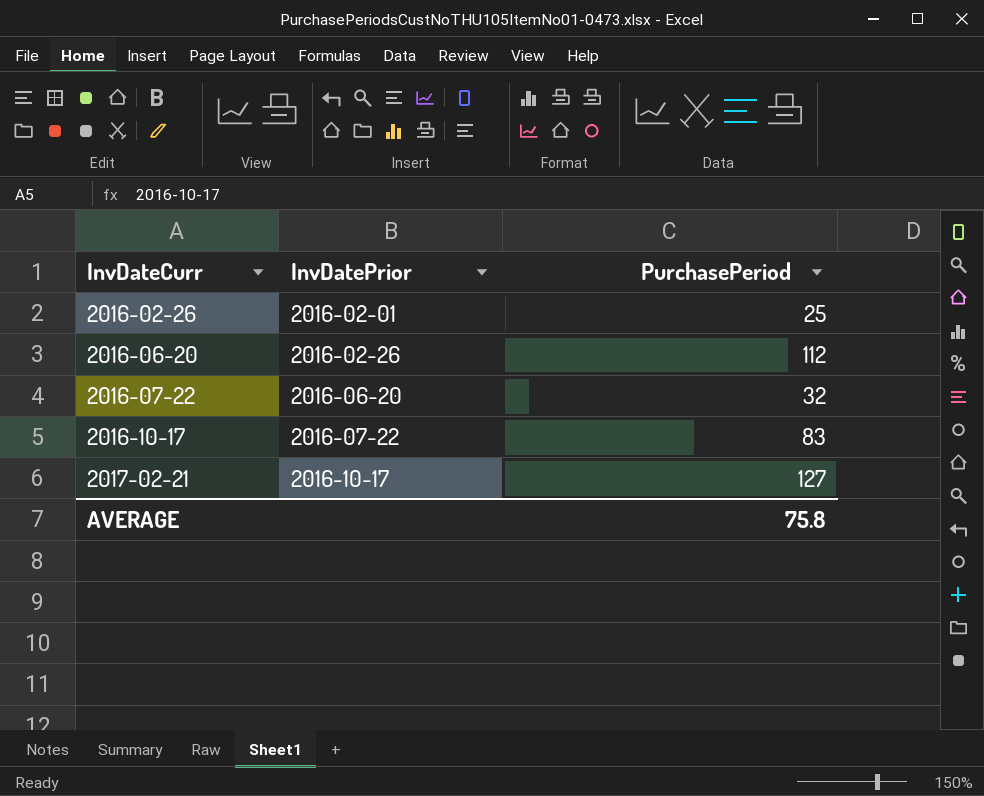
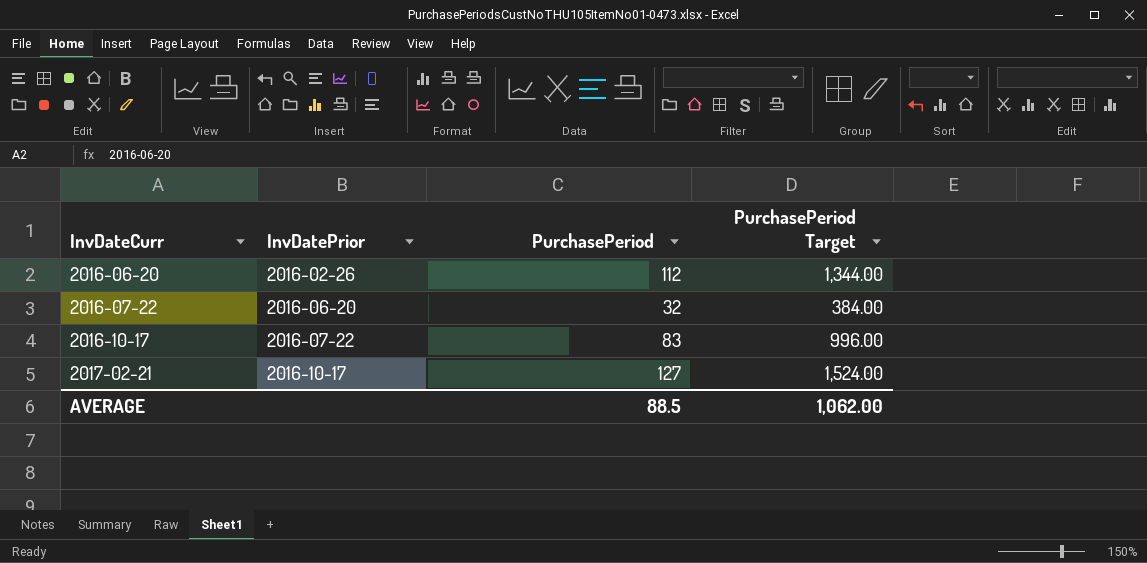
column PurchasePeriod Target | formula: none -> [PurchasePeriod] * 12
row 2016-02-26: 2016-02-01 | 25 -> none
AVERAGE | PurchasePeriod: 75.8 -> 88.5

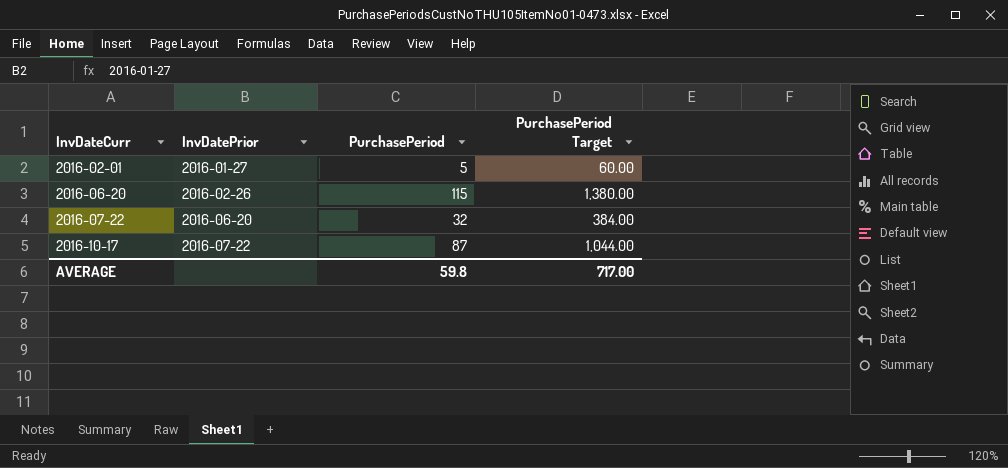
row 2017-02-21: 2016-10-17 | 127 | 1,524.00 -> none
row 2016-02-01: none -> 2016-01-27 | 5 | 60.00
2016-06-20 | PurchasePeriod: 112 -> 115
2016-06-20 | PurchasePeriod Target: 1,344.00 -> 1,380.00
2016-10-17 | PurchasePeriod: 83 -> 87
2016-10-17 | PurchasePeriod Target: 996.00 -> 1,044.00
AVERAGE | PurchasePeriod: 88.5 -> 59.8
AVERAGE | PurchasePeriod Target: 1,062.00 -> 717.00

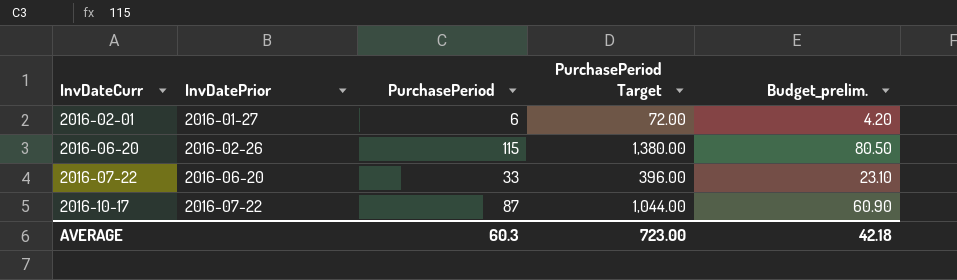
column Budget_prelim. | formula: none -> [PurchasePeriod] * 0.7
2016-02-01 | PurchasePeriod: 5 -> 6
2016-02-01 | PurchasePeriod Target: 60.00 -> 72.00
2016-07-22 | PurchasePeriod: 32 -> 33
2016-07-22 | PurchasePeriod Target: 384.00 -> 396.00
AVERAGE | PurchasePeriod: 59.8 -> 60.3
AVERAGE | PurchasePeriod Target: 717.00 -> 723.00

